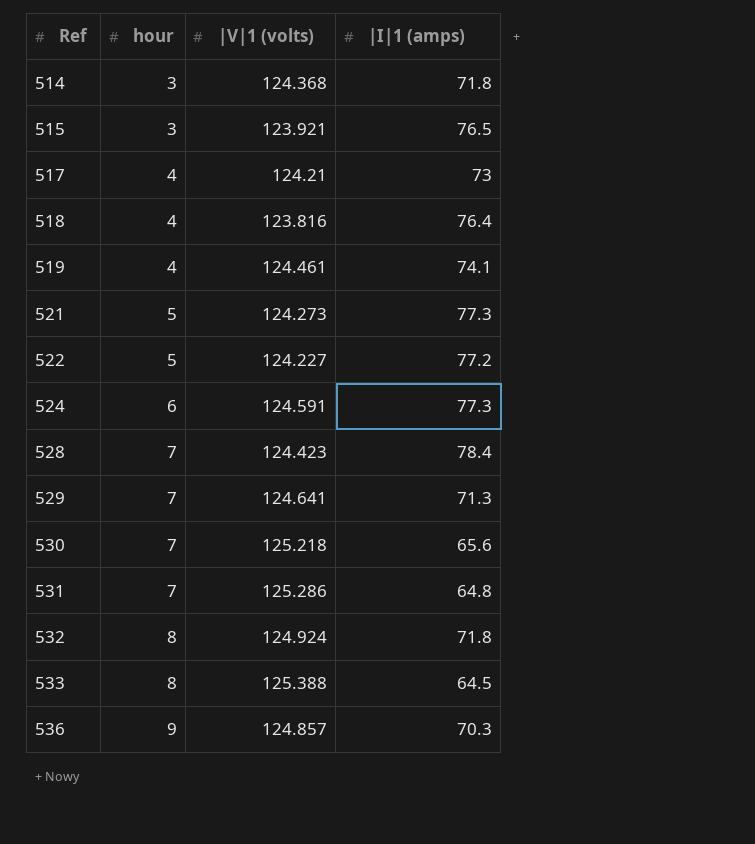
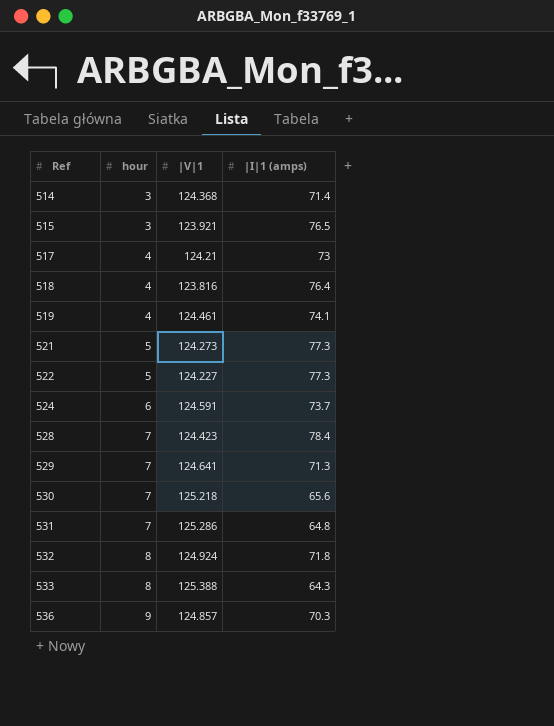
column name: |V|1 (volts) -> |V|1
514 | |I|1 (amps): 71.8 -> 71.4
522 | |I|1 (amps): 77.2 -> 77.3
524 | |I|1 (amps): 77.3 -> 73.7
533 | |I|1 (amps): 64.5 -> 64.3

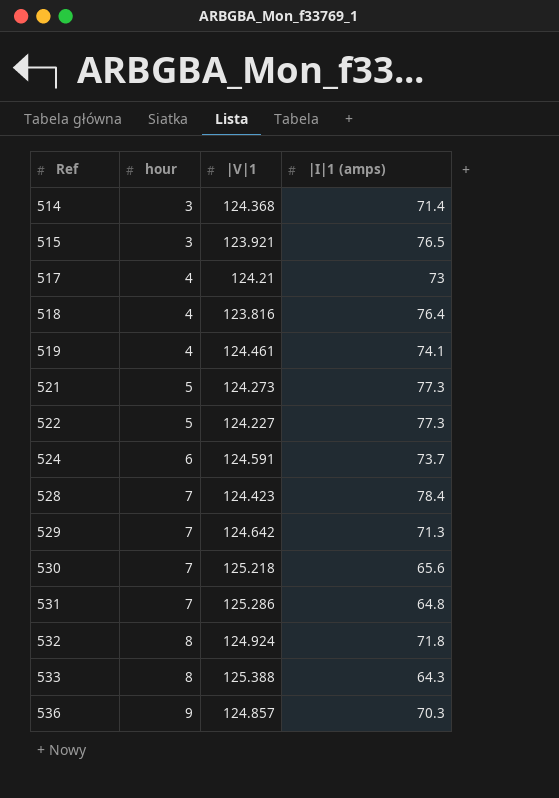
529 | |V|1: 124.641 -> 124.642

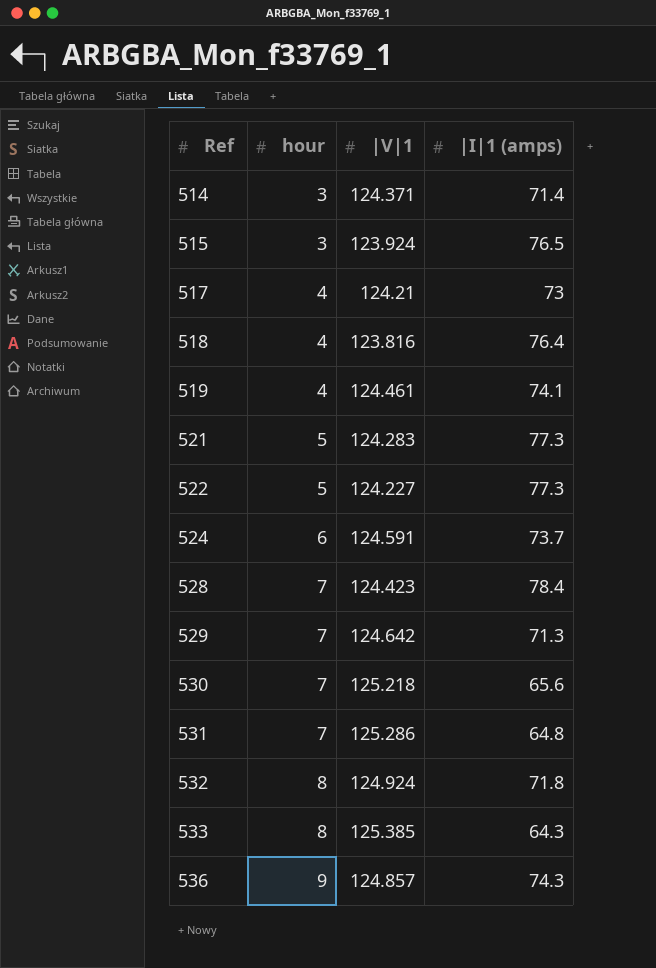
514 | |V|1: 124.368 -> 124.371
515 | |V|1: 123.921 -> 123.924
521 | |V|1: 124.273 -> 124.283
533 | |V|1: 125.388 -> 125.385
536 | |I|1 (amps): 70.3 -> 74.3

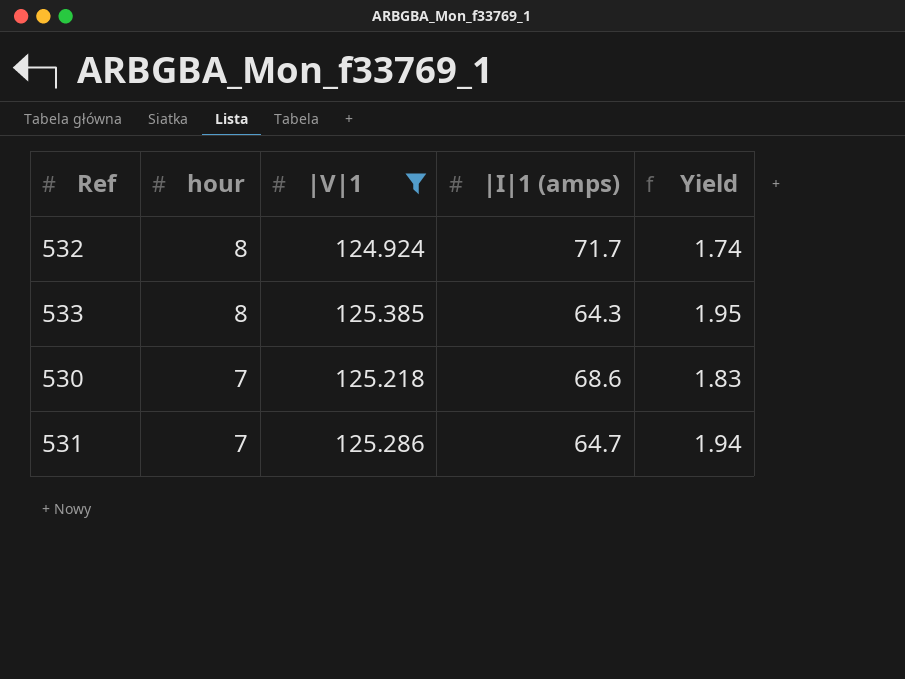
filter: none -> |V|1 >= 124.924
row order: Ref ascending -> hour descending
column Yield | formula: none -> [|V|1] / [|I|1 (amps)]
532 | |I|1 (amps): 71.8 -> 71.7
530 | |I|1 (amps): 65.6 -> 68.6
531 | |I|1 (amps): 64.8 -> 64.7

